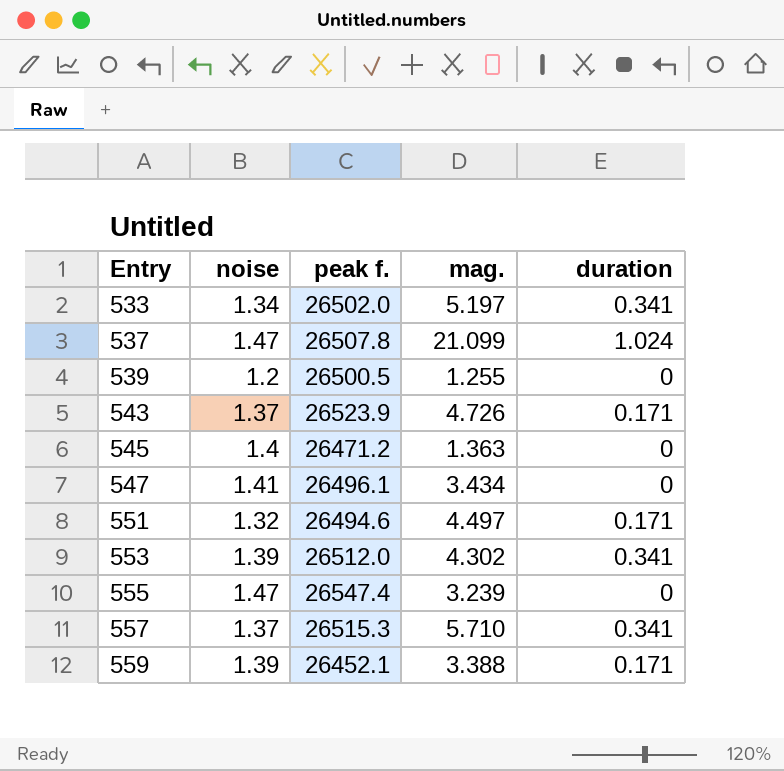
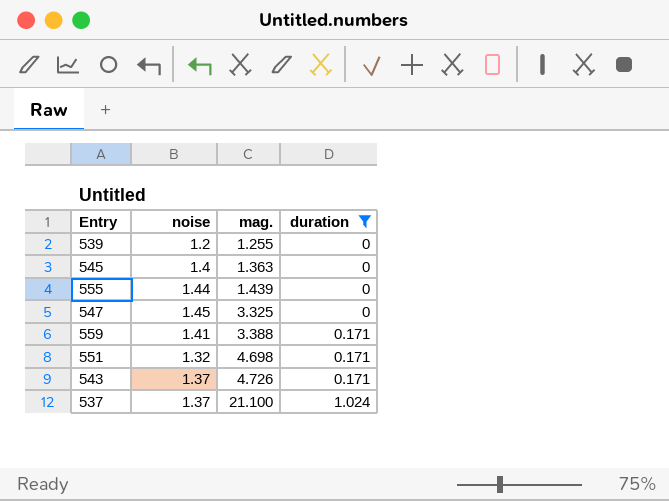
filter: none -> duration != 0.341
row order: Entry ascending -> mag. ascending
column peak f. | position: 3 -> none
555 | noise: 1.47 -> 1.44
555 | mag.: 3.239 -> 1.439
547 | noise: 1.41 -> 1.45
547 | mag.: 3.434 -> 3.325
559 | noise: 1.39 -> 1.41
551 | mag.: 4.497 -> 4.698
537 | noise: 1.47 -> 1.37
537 | mag.: 21.099 -> 21.100

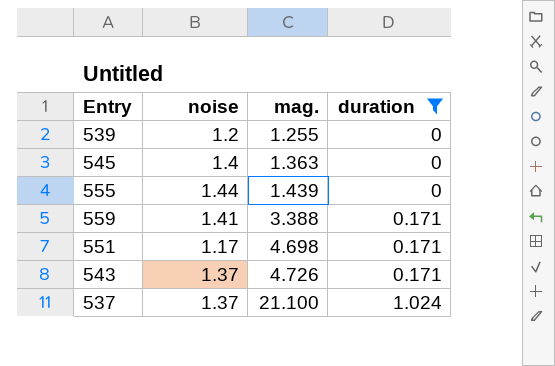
row 547: 1.45 | 3.325 | 0 -> none
551 | noise: 1.32 -> 1.17

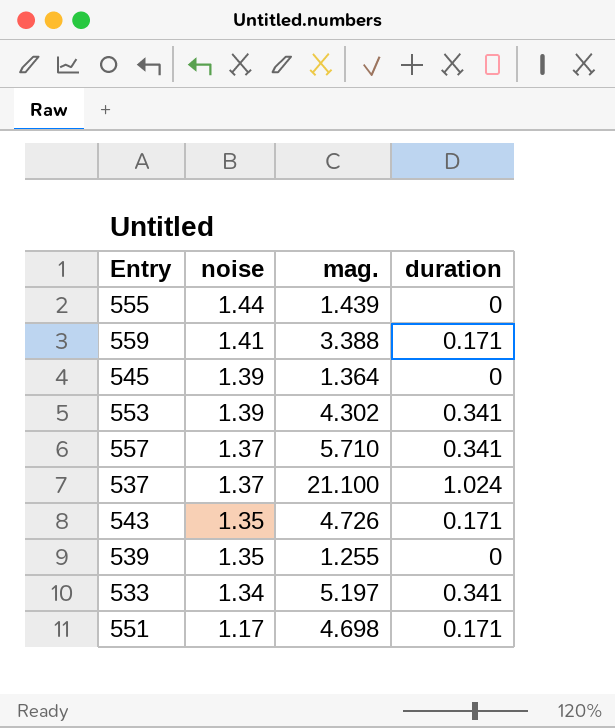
filter: duration != 0.341 -> none
row order: mag. ascending -> noise descending
545 | noise: 1.4 -> 1.39
545 | mag.: 1.363 -> 1.364
543 | noise: 1.37 -> 1.35
539 | noise: 1.2 -> 1.35

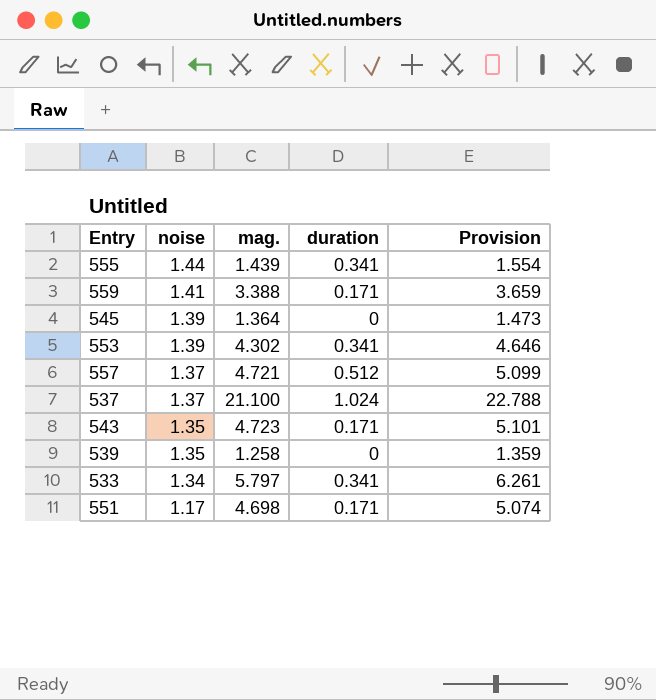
column Provision | formula: none -> [mag.] * 1.08
555 | duration: 0 -> 0.341
557 | mag.: 5.710 -> 4.721
557 | duration: 0.341 -> 0.512
543 | mag.: 4.726 -> 4.723
539 | mag.: 1.255 -> 1.258
533 | mag.: 5.197 -> 5.797

